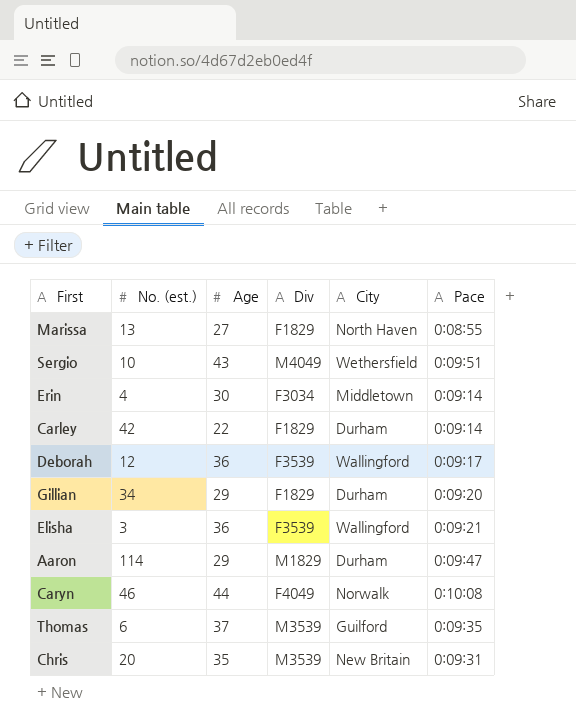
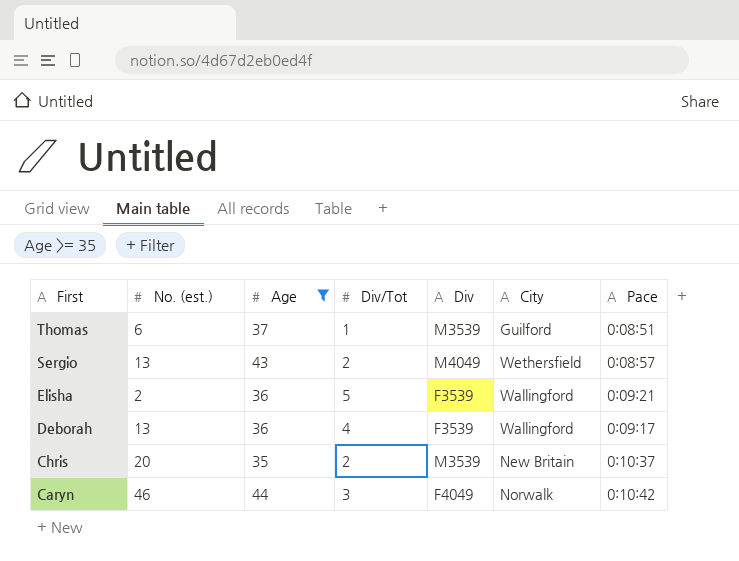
filter: none -> Age >= 35
row order: none -> First descending
column Div/Tot | position: none -> 4
Thomas | Pace: 0:09:35 -> 0:08:51
Sergio | No. (est.): 10 -> 13
Sergio | Pace: 0:09:51 -> 0:08:57
Elisha | No. (est.): 3 -> 2
Deborah | No. (est.): 12 -> 13
Chris | Pace: 0:09:31 -> 0:10:37
Caryn | Pace: 0:10:08 -> 0:10:42

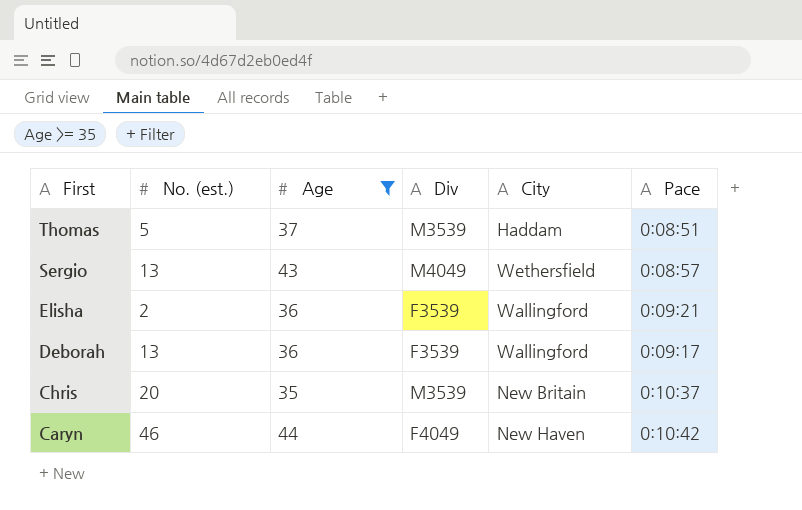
column Div/Tot | position: 4 -> none
Thomas | No. (est.): 6 -> 5
Thomas | City: Guilford -> Haddam
Caryn | City: Norwalk -> New Haven

